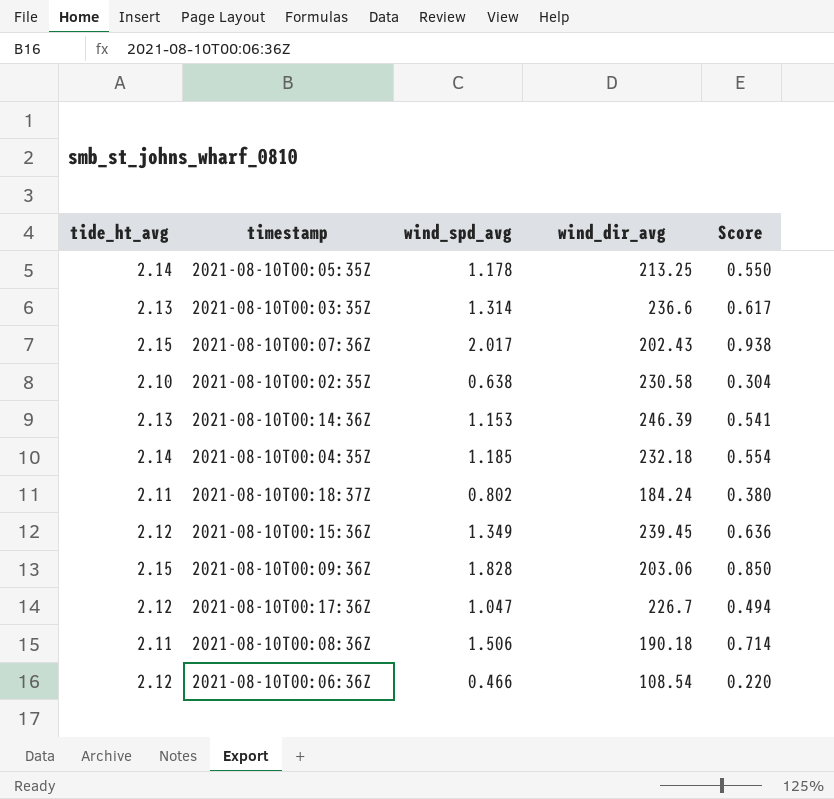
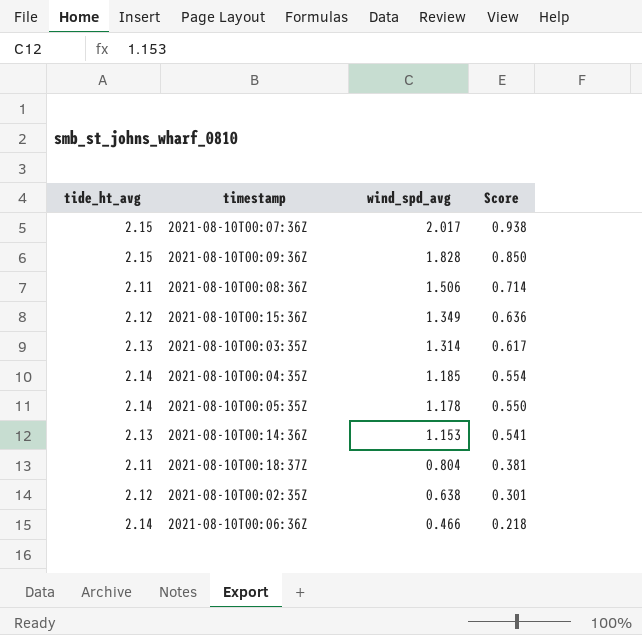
row order: none -> wind_spd_avg descending
column wind_dir_avg | position: 4 -> none
row 2021-08-10T00:17:36Z: 2.12 | 1.047 | 226.7 | 0.494 -> none
2021-08-10T00:18:37Z | wind_spd_avg: 0.802 -> 0.804
2021-08-10T00:18:37Z | Score: 0.380 -> 0.381
2021-08-10T00:02:35Z | tide_ht_avg: 2.10 -> 2.12
2021-08-10T00:02:35Z | Score: 0.304 -> 0.301
2021-08-10T00:06:36Z | tide_ht_avg: 2.12 -> 2.14
2021-08-10T00:06:36Z | Score: 0.220 -> 0.218

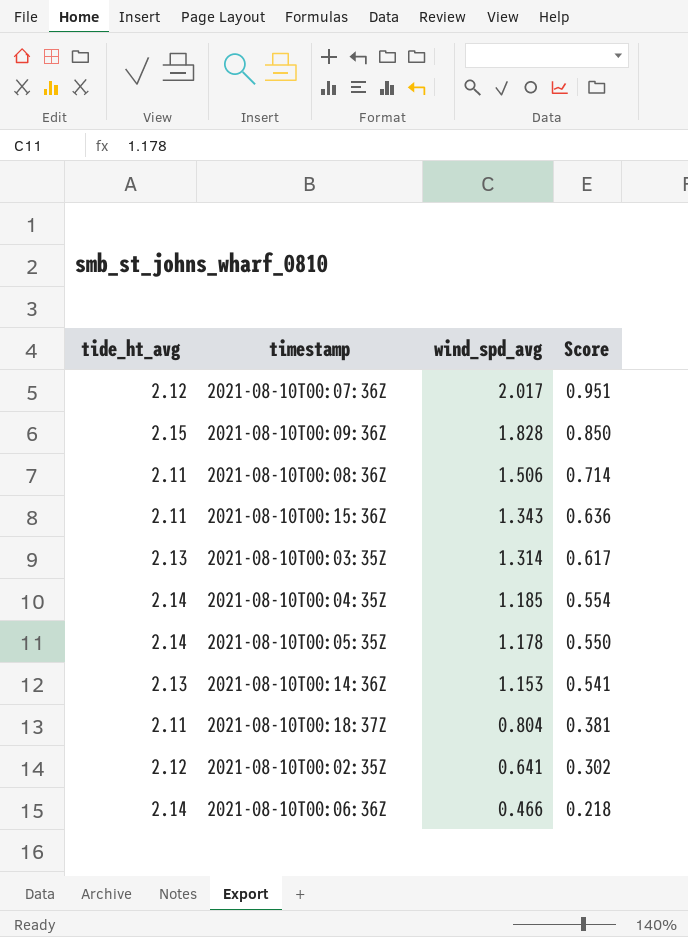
2021-08-10T00:07:36Z | tide_ht_avg: 2.15 -> 2.12
2021-08-10T00:07:36Z | Score: 0.938 -> 0.951
2021-08-10T00:15:36Z | tide_ht_avg: 2.12 -> 2.11
2021-08-10T00:15:36Z | wind_spd_avg: 1.349 -> 1.343
2021-08-10T00:02:35Z | wind_spd_avg: 0.638 -> 0.641
2021-08-10T00:02:35Z | Score: 0.301 -> 0.302

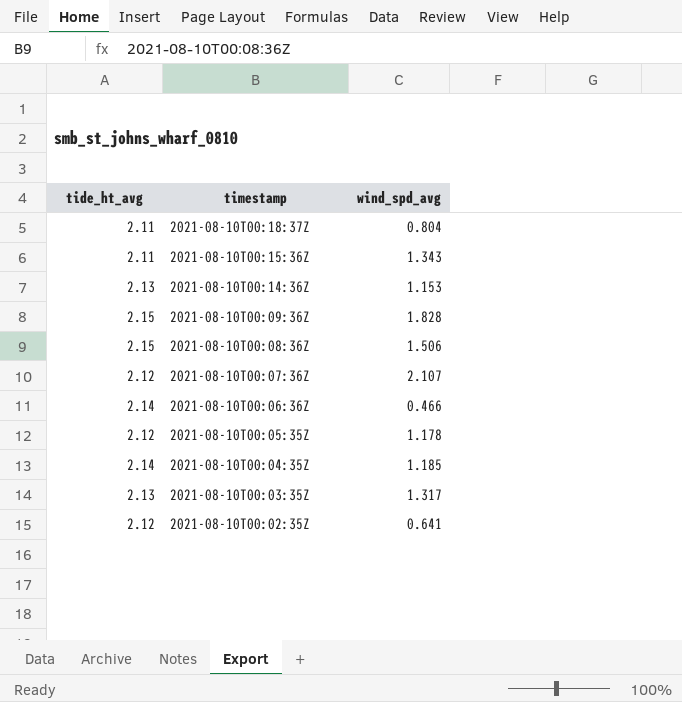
row order: wind_spd_avg descending -> timestamp descending
column Score | formula: [wind_spd_avg] / [tide_ht_avg] -> none
2021-08-10T00:08:36Z | tide_ht_avg: 2.11 -> 2.15
2021-08-10T00:07:36Z | wind_spd_avg: 2.017 -> 2.107
2021-08-10T00:05:35Z | tide_ht_avg: 2.14 -> 2.12
2021-08-10T00:03:35Z | wind_spd_avg: 1.314 -> 1.317

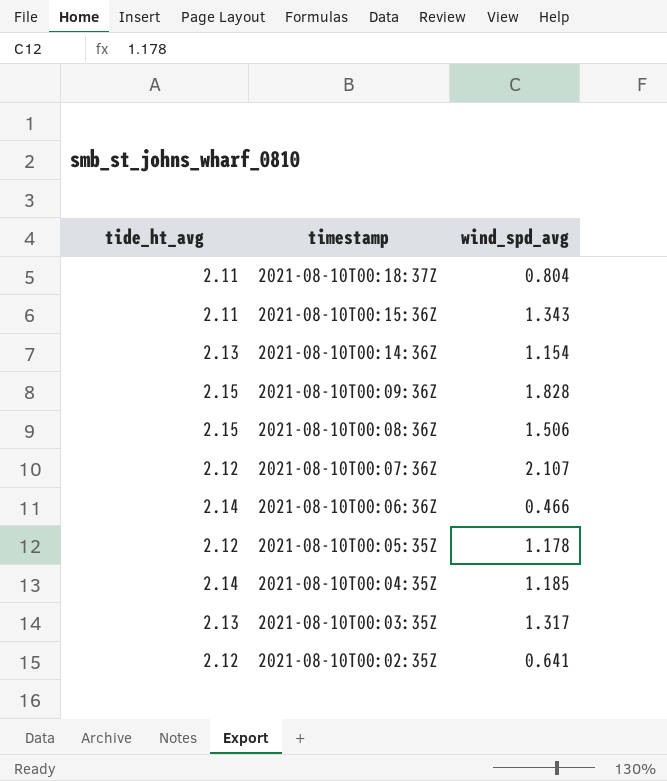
2021-08-10T00:14:36Z | wind_spd_avg: 1.153 -> 1.154

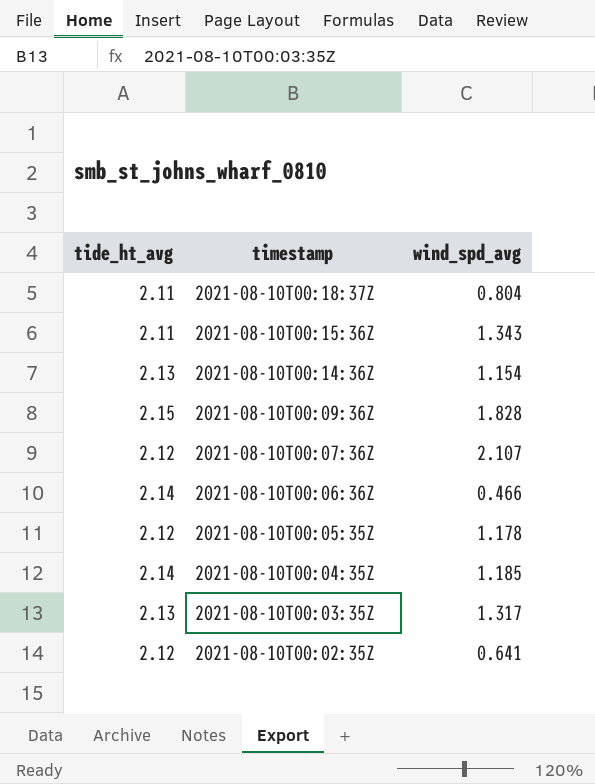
row 2021-08-10T00:08:36Z: 2.15 | 1.506 -> none

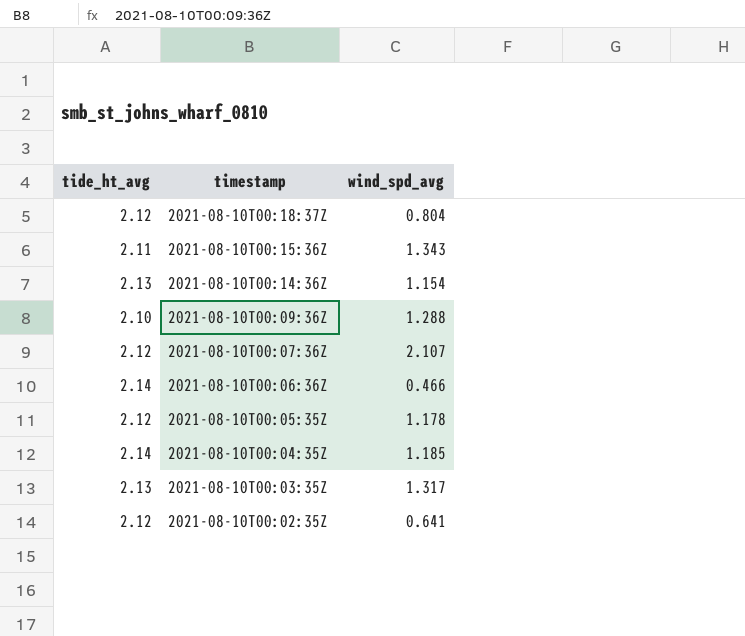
2021-08-10T00:18:37Z | tide_ht_avg: 2.11 -> 2.12
2021-08-10T00:09:36Z | tide_ht_avg: 2.15 -> 2.10
2021-08-10T00:09:36Z | wind_spd_avg: 1.828 -> 1.288

